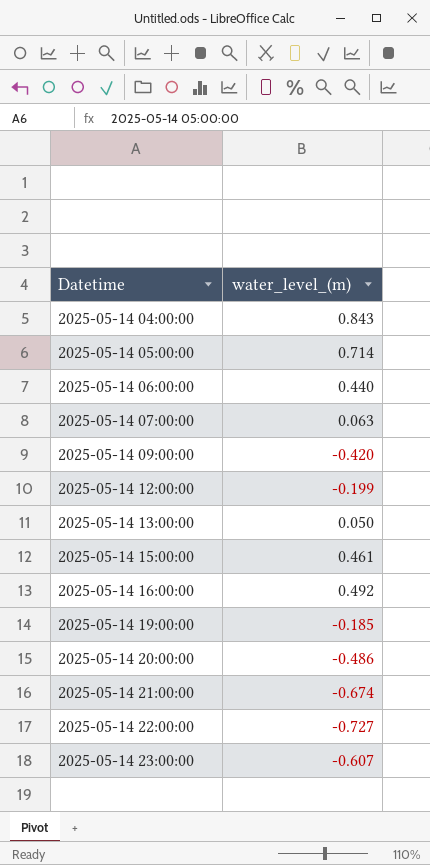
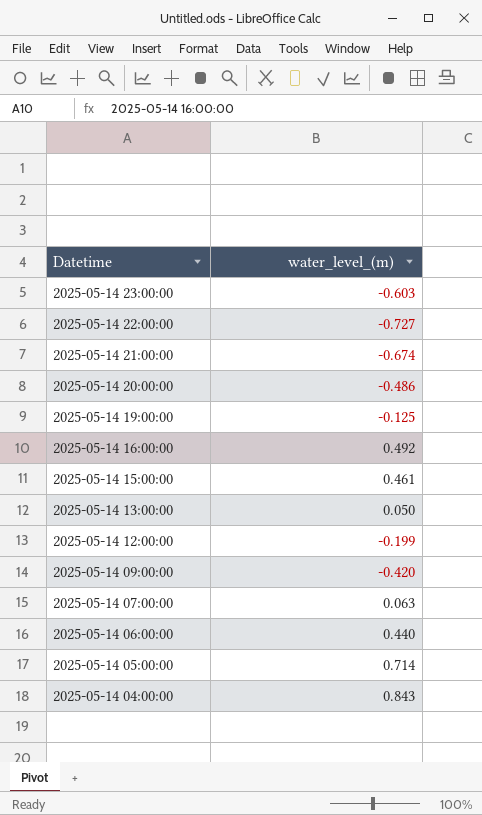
row order: Datetime ascending -> Datetime descending
2025-05-14 23:00:00 | water_level_(m): -0.607 -> -0.603
2025-05-14 19:00:00 | water_level_(m): -0.185 -> -0.125

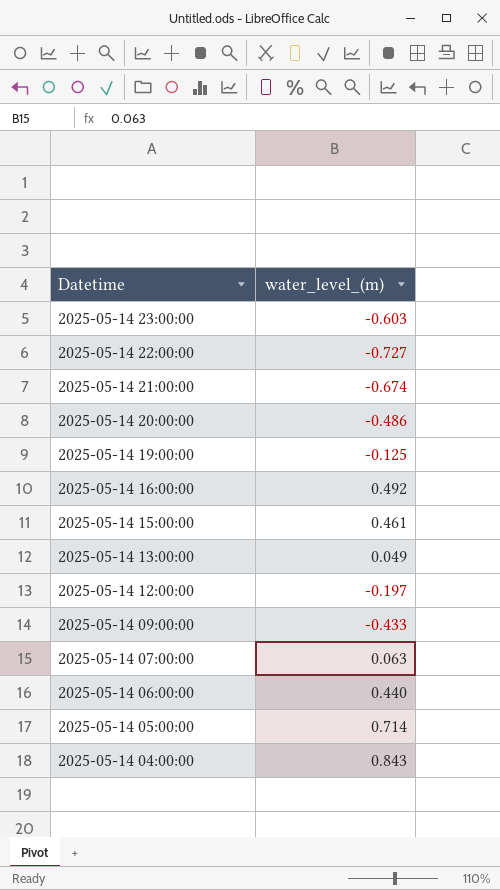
2025-05-14 13:00:00 | water_level_(m): 0.050 -> 0.049
2025-05-14 12:00:00 | water_level_(m): -0.199 -> -0.197
2025-05-14 09:00:00 | water_level_(m): -0.420 -> -0.433

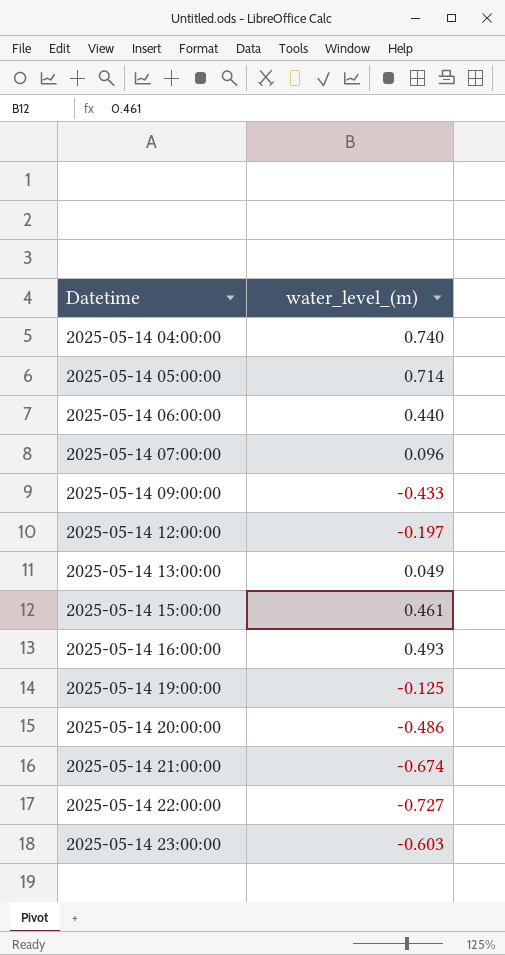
row order: Datetime descending -> Datetime ascending
2025-05-14 04:00:00 | water_level_(m): 0.843 -> 0.740
2025-05-14 07:00:00 | water_level_(m): 0.063 -> 0.096
2025-05-14 16:00:00 | water_level_(m): 0.492 -> 0.493

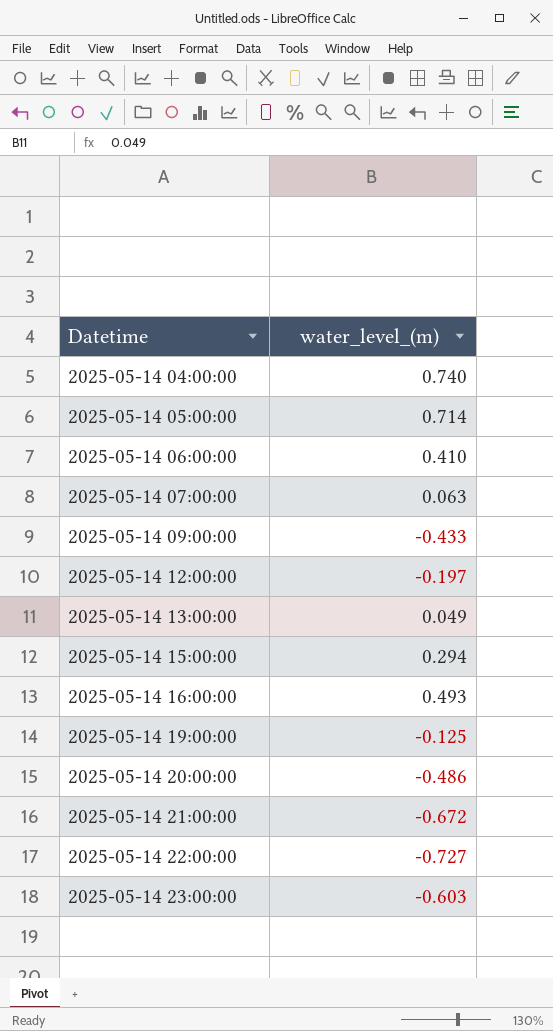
2025-05-14 06:00:00 | water_level_(m): 0.440 -> 0.410
2025-05-14 07:00:00 | water_level_(m): 0.096 -> 0.063
2025-05-14 15:00:00 | water_level_(m): 0.461 -> 0.294
2025-05-14 21:00:00 | water_level_(m): -0.674 -> -0.672

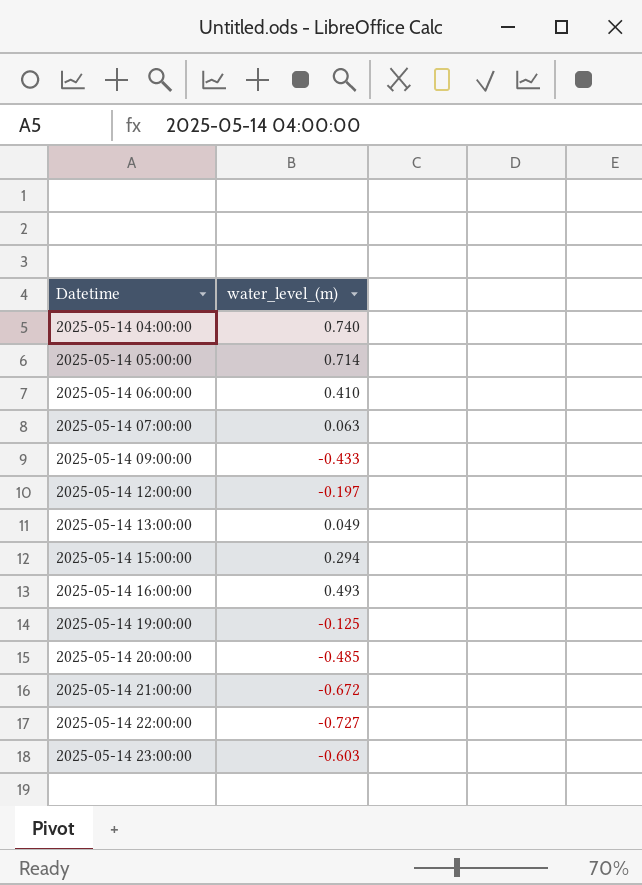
2025-05-14 20:00:00 | water_level_(m): -0.486 -> -0.485

